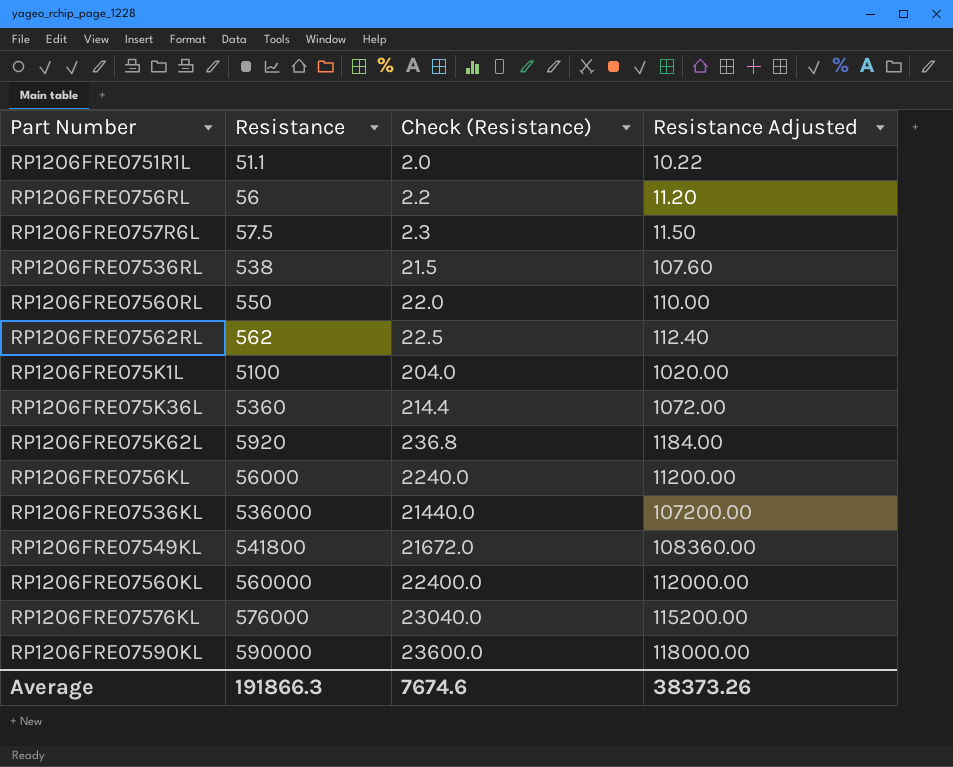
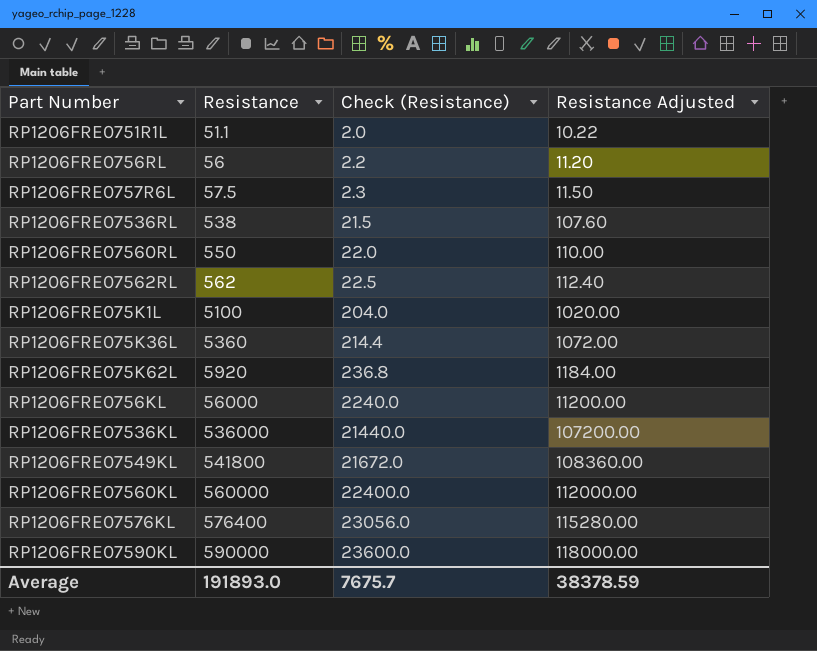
RP1206FRE07576KL | Resistance: 576000 -> 576400
RP1206FRE07576KL | Check (Resistance): 23040.0 -> 23056.0
RP1206FRE07576KL | Resistance Adjusted: 115200.00 -> 115280.00
Average | Resistance: 191866.3 -> 191893.0
Average | Check (Resistance): 7674.6 -> 7675.7
Average | Resistance Adjusted: 38373.26 -> 38378.59

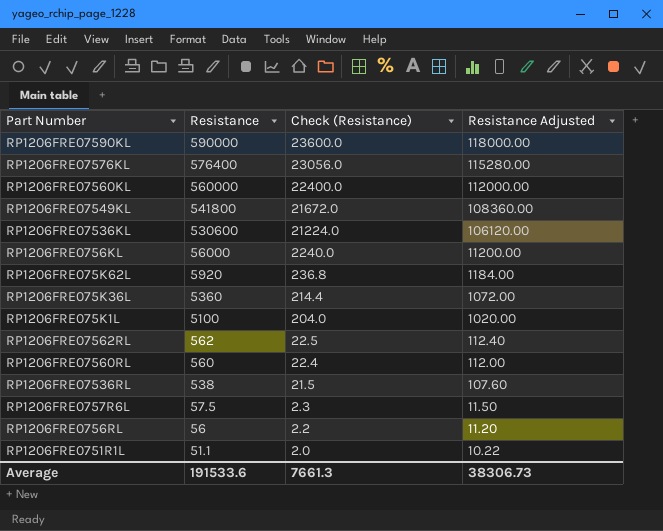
row order: Resistance ascending -> Resistance descending
RP1206FRE07536KL | Resistance: 536000 -> 530600
RP1206FRE07536KL | Check (Resistance): 21440.0 -> 21224.0
RP1206FRE07536KL | Resistance Adjusted: 107200.00 -> 106120.00
RP1206FRE07560RL | Resistance: 550 -> 560
RP1206FRE07560RL | Check (Resistance): 22.0 -> 22.4
RP1206FRE07560RL | Resistance Adjusted: 110.00 -> 112.00
Average | Resistance: 191893.0 -> 191533.6
Average | Check (Resistance): 7675.7 -> 7661.3
Average | Resistance Adjusted: 38378.59 -> 38306.73

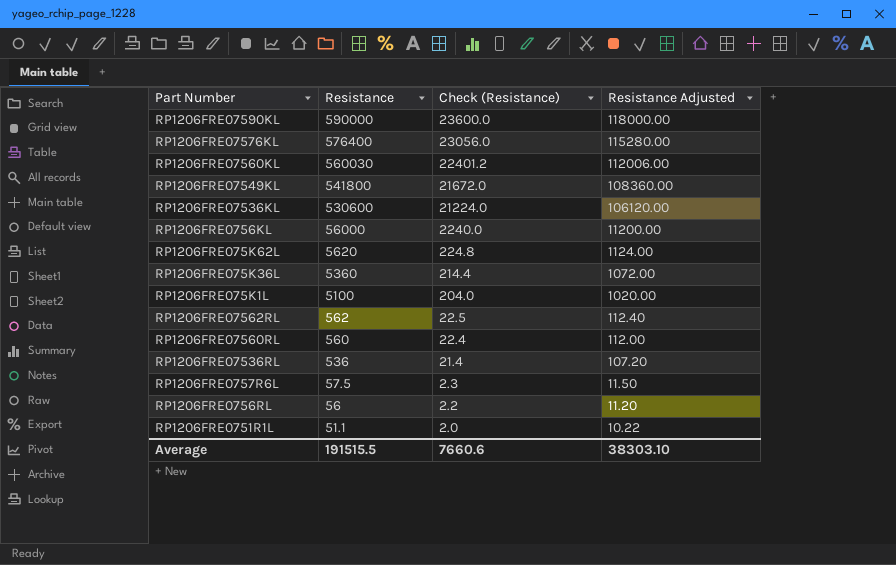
RP1206FRE07560KL | Resistance: 560000 -> 560030
RP1206FRE07560KL | Check (Resistance): 22400.0 -> 22401.2
RP1206FRE07560KL | Resistance Adjusted: 112000.00 -> 112006.00
RP1206FRE075K62L | Resistance: 5920 -> 5620
RP1206FRE075K62L | Check (Resistance): 236.8 -> 224.8
RP1206FRE075K62L | Resistance Adjusted: 1184.00 -> 1124.00
RP1206FRE07536RL | Resistance: 538 -> 536
RP1206FRE07536RL | Check (Resistance): 21.5 -> 21.4
RP1206FRE07536RL | Resistance Adjusted: 107.60 -> 107.20
Average | Resistance: 191533.6 -> 191515.5
Average | Check (Resistance): 7661.3 -> 7660.6
Average | Resistance Adjusted: 38306.73 -> 38303.10

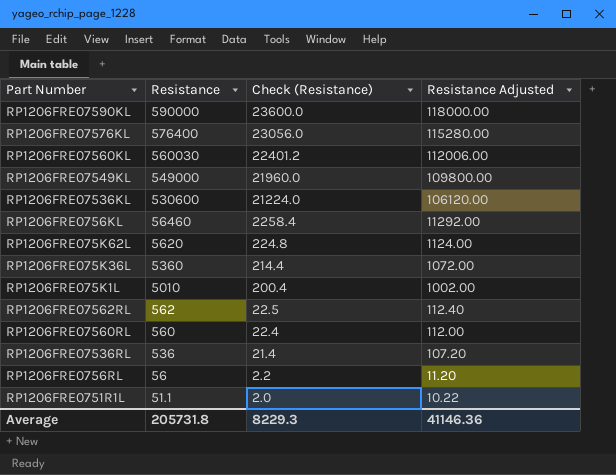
row RP1206FRE0757R6L: 57.5 | 2.3 | 11.50 -> none
RP1206FRE07549KL | Resistance: 541800 -> 549000
RP1206FRE07549KL | Check (Resistance): 21672.0 -> 21960.0
RP1206FRE07549KL | Resistance Adjusted: 108360.00 -> 109800.00
RP1206FRE0756KL | Resistance: 56000 -> 56460
RP1206FRE0756KL | Check (Resistance): 2240.0 -> 2258.4
RP1206FRE0756KL | Resistance Adjusted: 11200.00 -> 11292.00
RP1206FRE075K1L | Resistance: 5100 -> 5010
RP1206FRE075K1L | Check (Resistance): 204.0 -> 200.4
RP1206FRE075K1L | Resistance Adjusted: 1020.00 -> 1002.00
Average | Resistance: 191515.5 -> 205731.8
Average | Check (Resistance): 7660.6 -> 8229.3
Average | Resistance Adjusted: 38303.10 -> 41146.36

